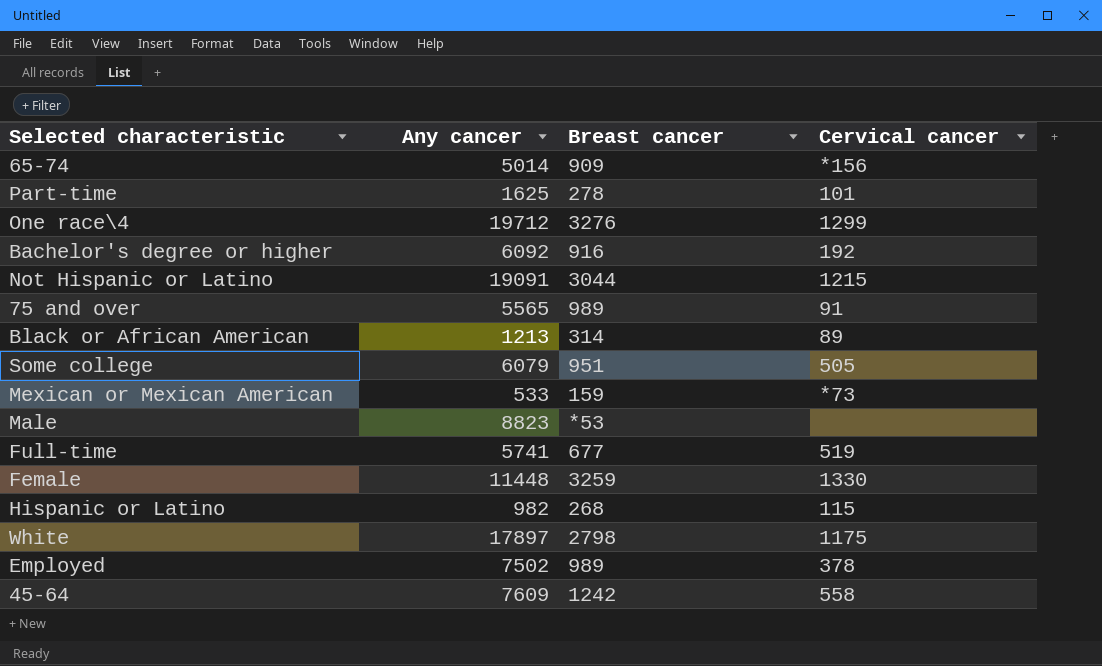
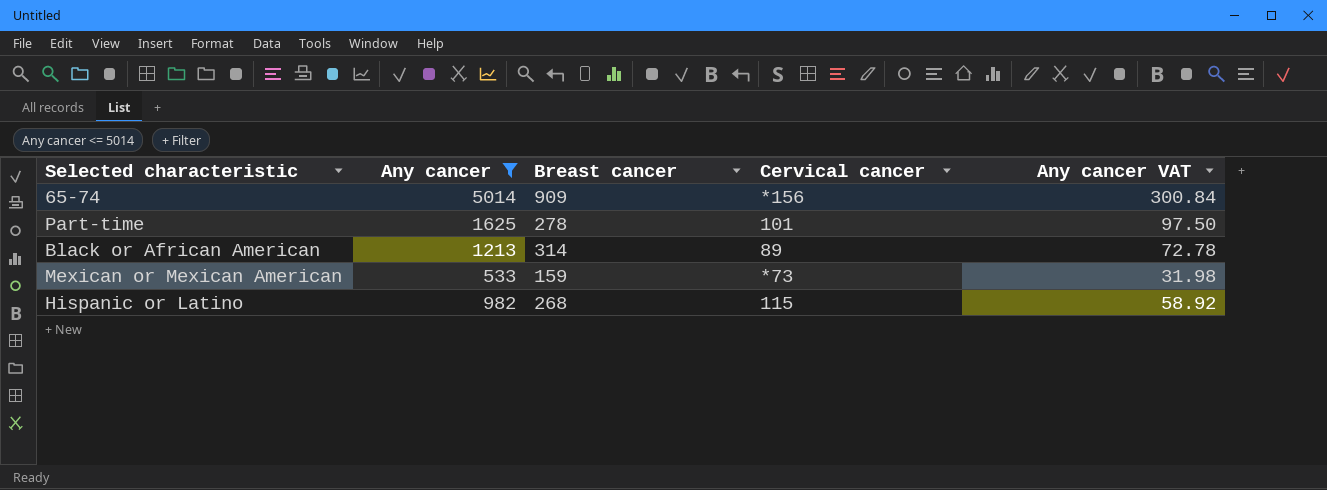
filter: none -> Any cancer <= 5014
column Any cancer VAT | formula: none -> [Any cancer] * 0.06

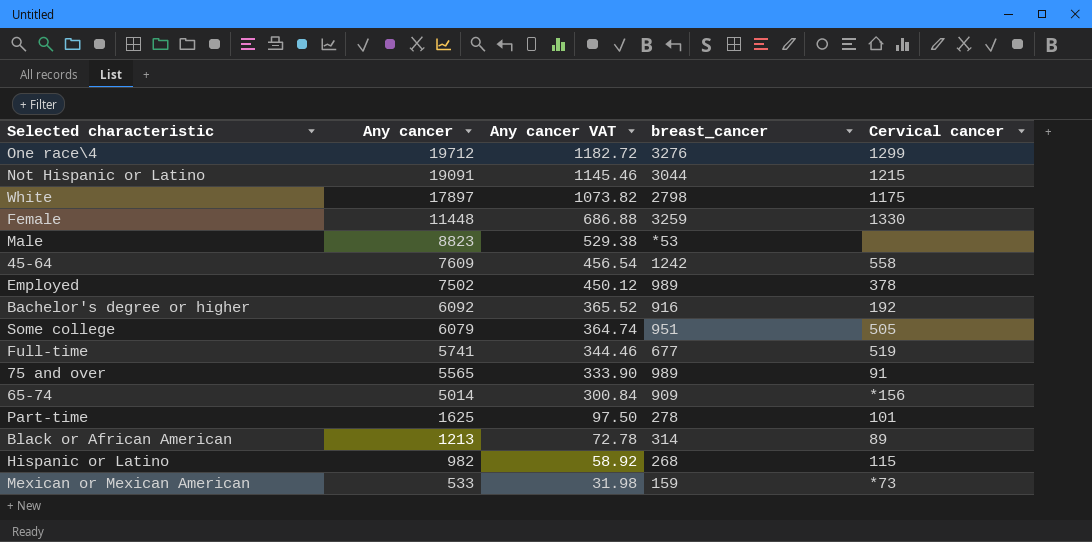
filter: Any cancer <= 5014 -> none
row order: none -> Any cancer descending
column Any cancer VAT | position: 5 -> 3
column name: Breast cancer -> breast_cancer

